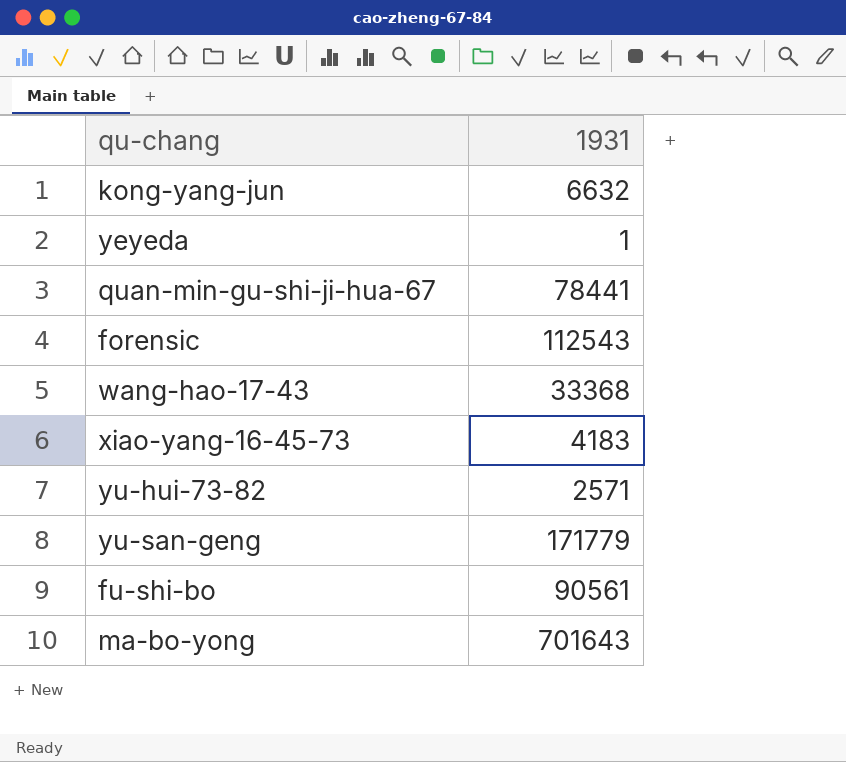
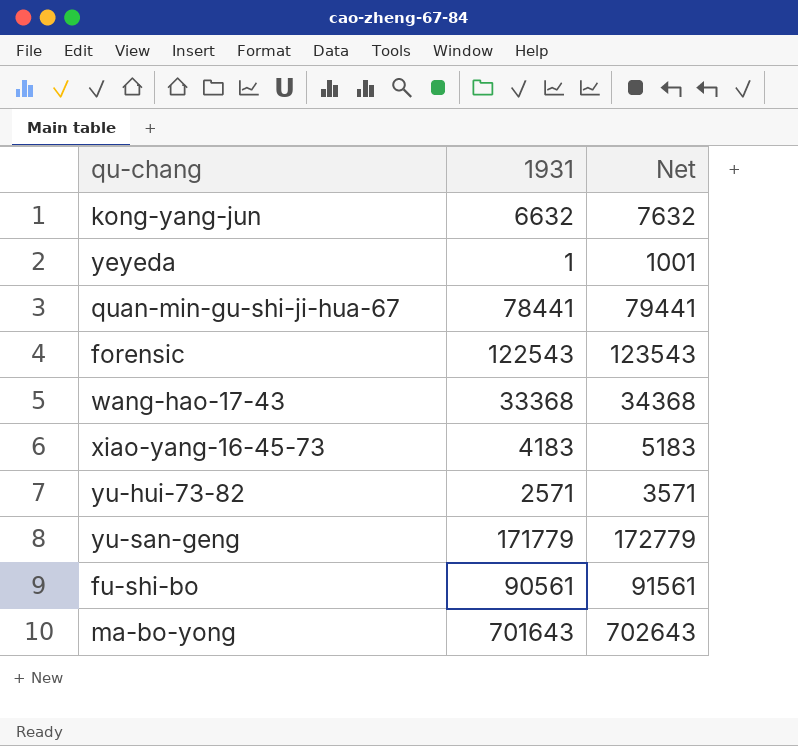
column Net | formula: none -> [1931] + 1000
forensic | 1931: 112543 -> 122543

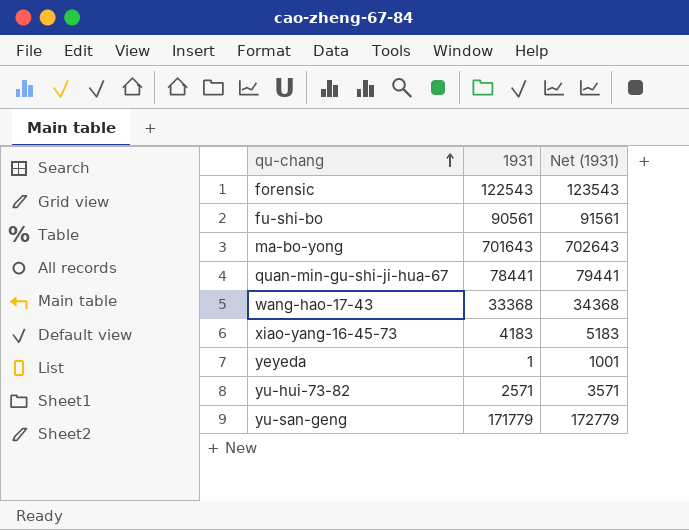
row order: none -> qu-chang ascending
column name: Net -> Net (1931)
row kong-yang-jun: 6632 | 7632 -> none

